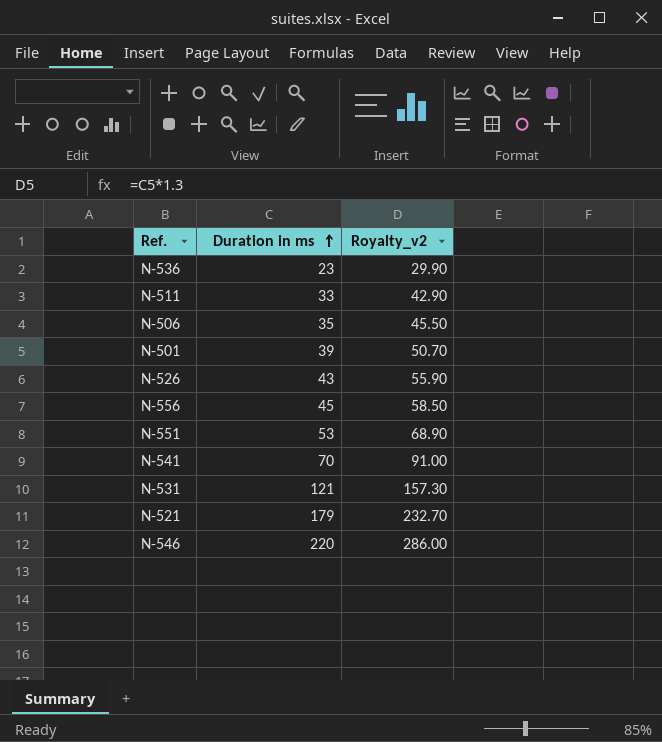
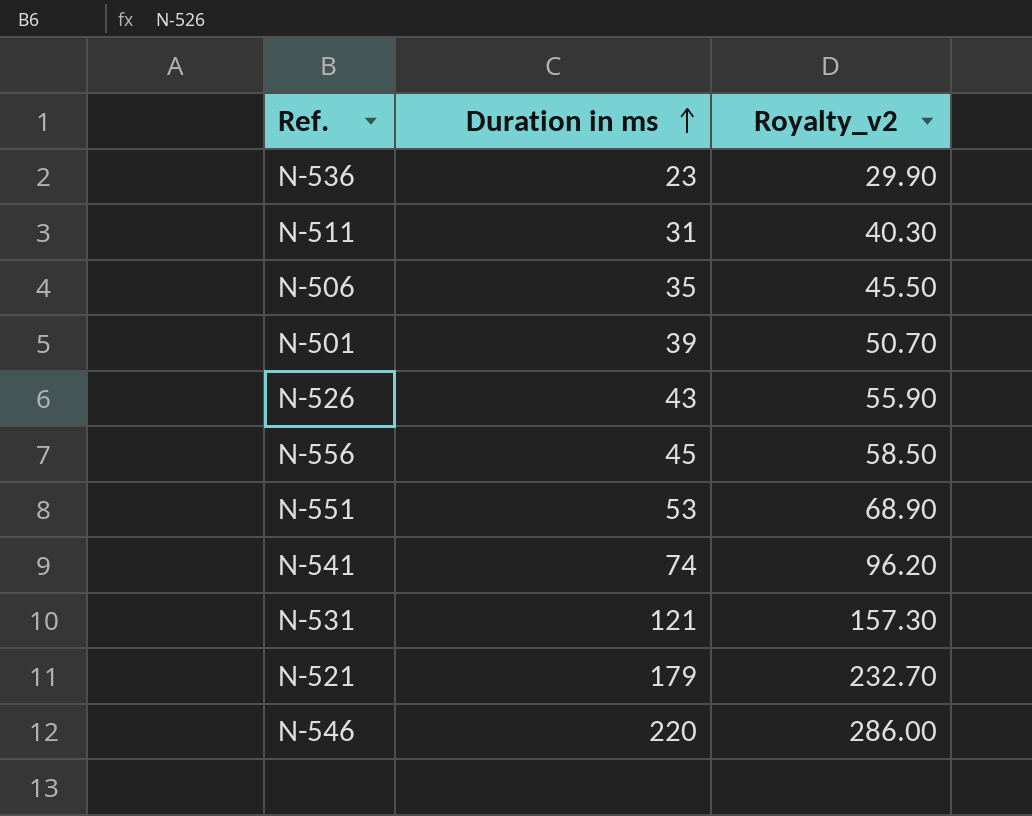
N-511 | Duration in ms: 33 -> 31
N-511 | Royalty_v2: 42.90 -> 40.30
N-541 | Duration in ms: 70 -> 74
N-541 | Royalty_v2: 91.00 -> 96.20

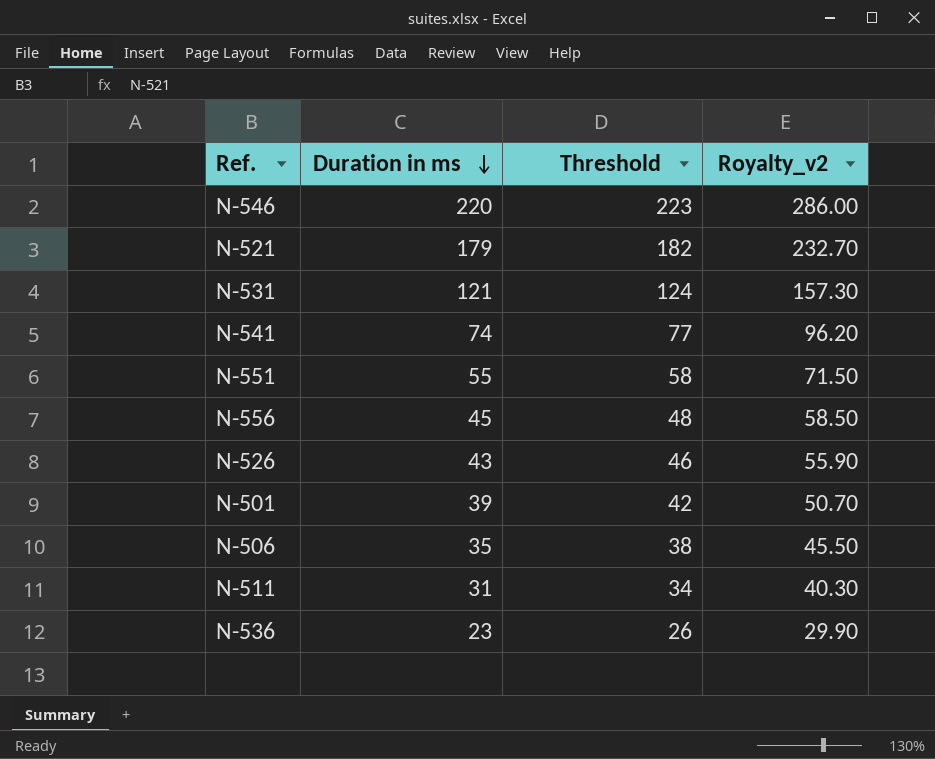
row order: Duration in ms ascending -> Duration in ms descending
column Threshold | formula: none -> [Duration in ms] + 3
N-551 | Duration in ms: 53 -> 55
N-551 | Royalty_v2: 68.90 -> 71.50

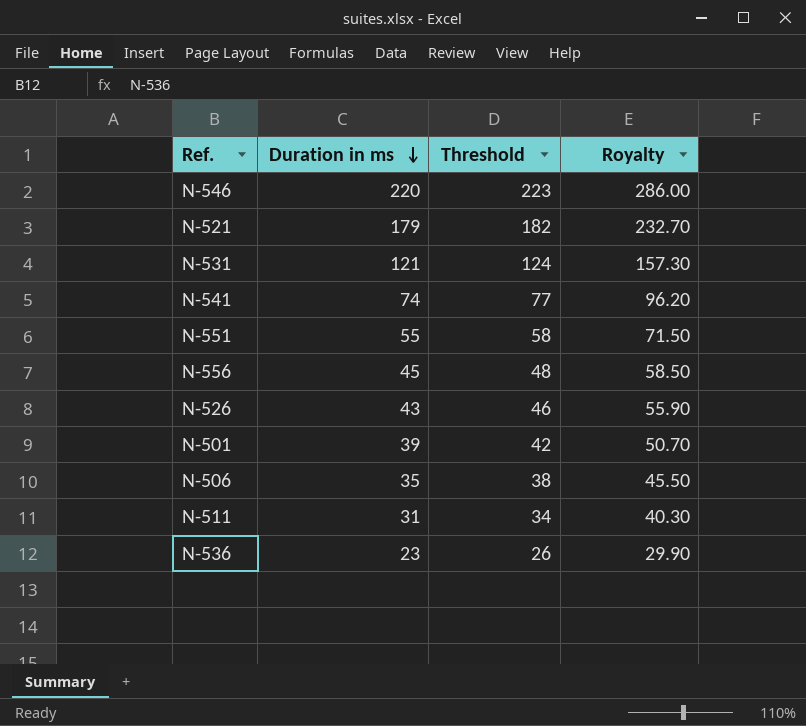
column name: Royalty_v2 -> Royalty

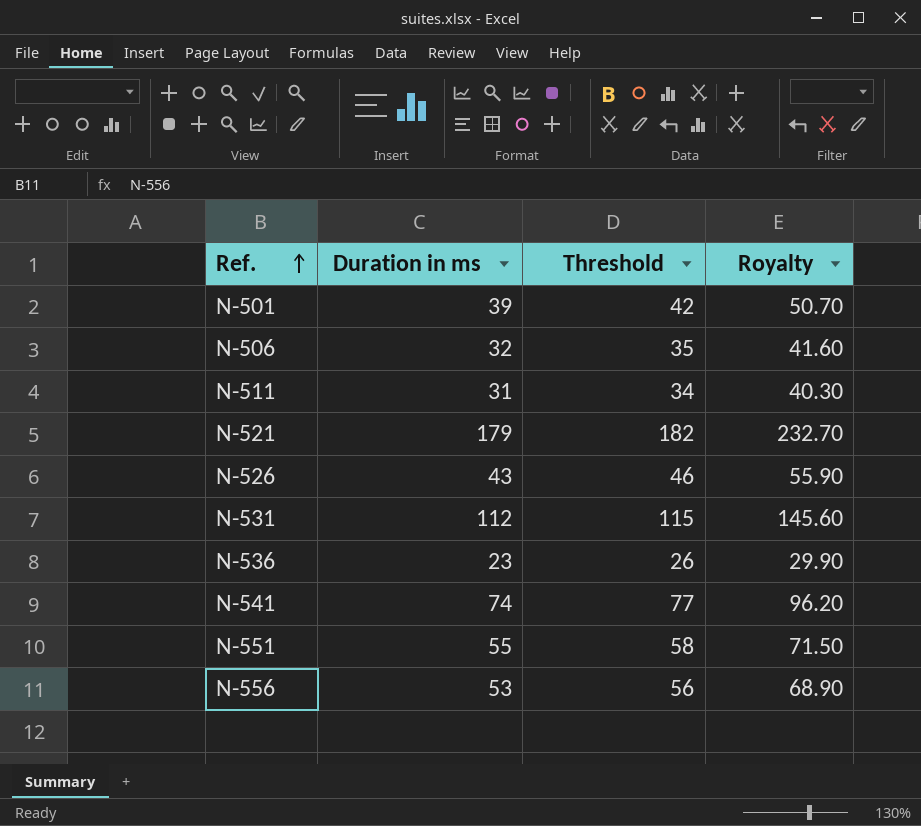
row order: Duration in ms descending -> Ref. ascending
row N-546: 220 | 223 | 286.00 -> none
N-506 | Duration in ms: 35 -> 32
N-506 | Threshold: 38 -> 35
N-506 | Royalty: 45.50 -> 41.60
N-531 | Duration in ms: 121 -> 112
N-531 | Threshold: 124 -> 115
N-531 | Royalty: 157.30 -> 145.60
N-556 | Duration in ms: 45 -> 53
N-556 | Threshold: 48 -> 56
N-556 | Royalty: 58.50 -> 68.90

